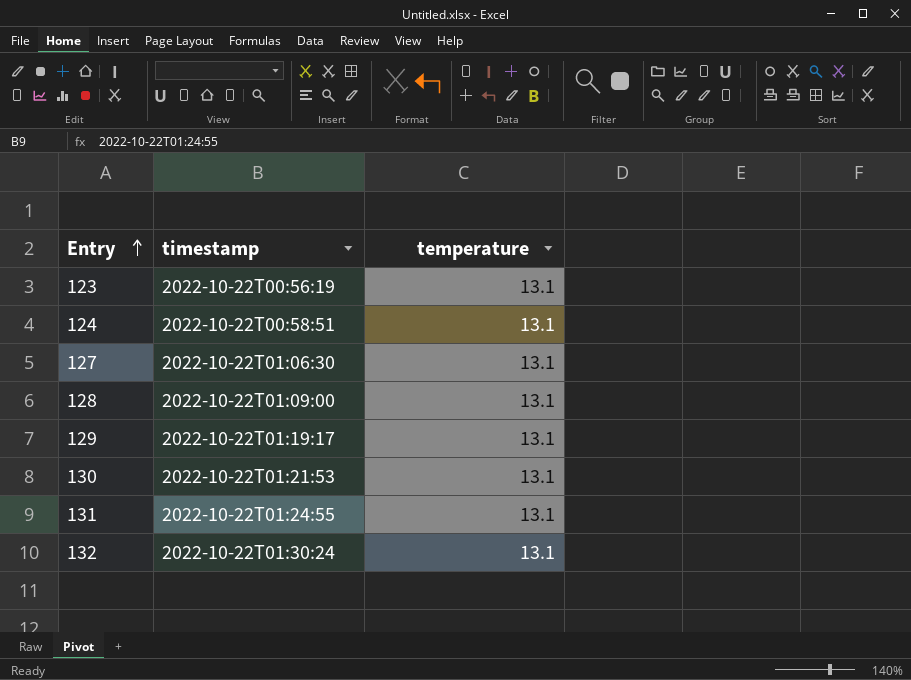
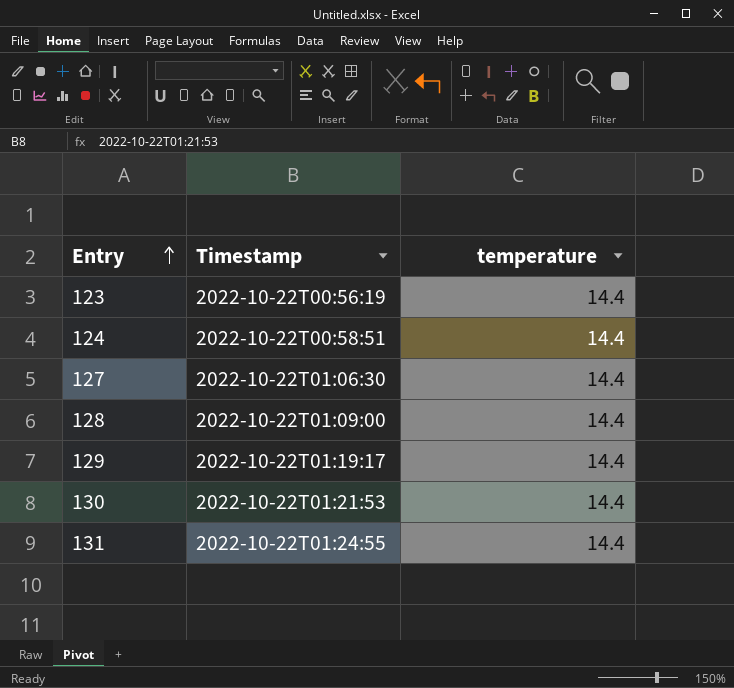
column name: timestamp -> Timestamp
row 132: 2022-10-22T01:30:24 | 13.1 -> none
123 | temperature: 13.1 -> 14.4
124 | temperature: 13.1 -> 14.4
127 | temperature: 13.1 -> 14.4
128 | temperature: 13.1 -> 14.4
129 | temperature: 13.1 -> 14.4
130 | temperature: 13.1 -> 14.4
131 | temperature: 13.1 -> 14.4

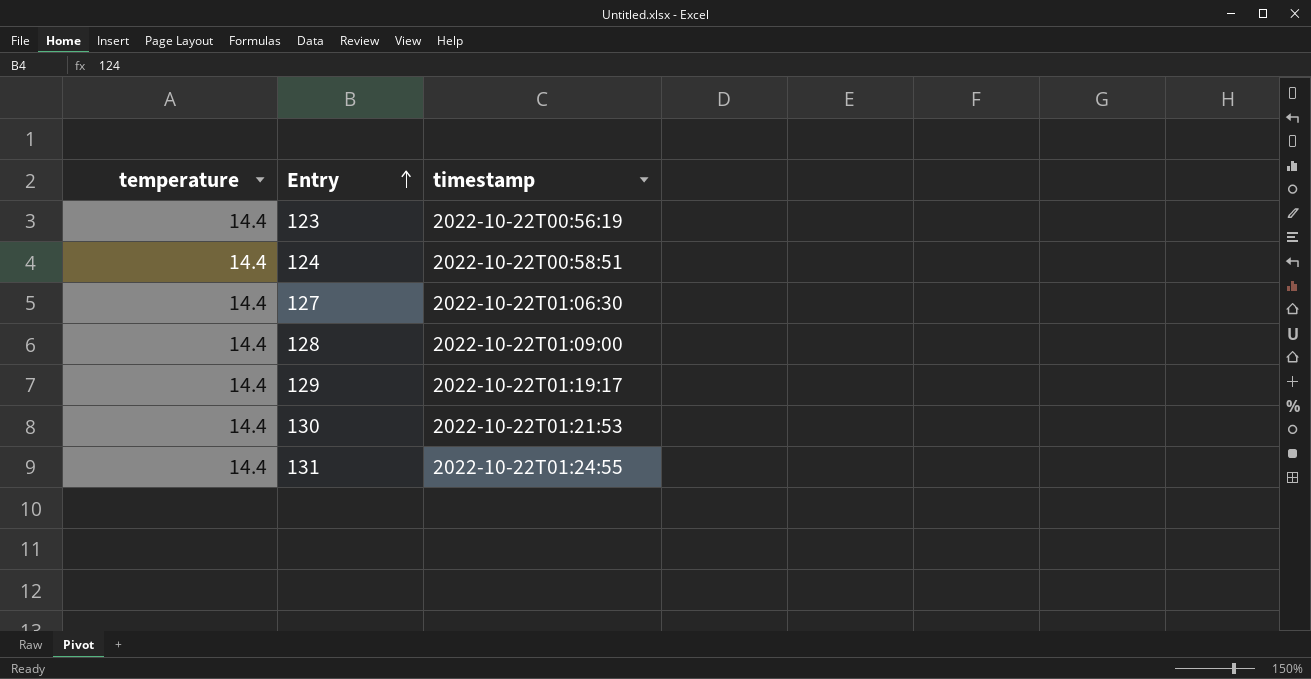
column temperature | position: 3 -> 1
column name: Timestamp -> timestamp

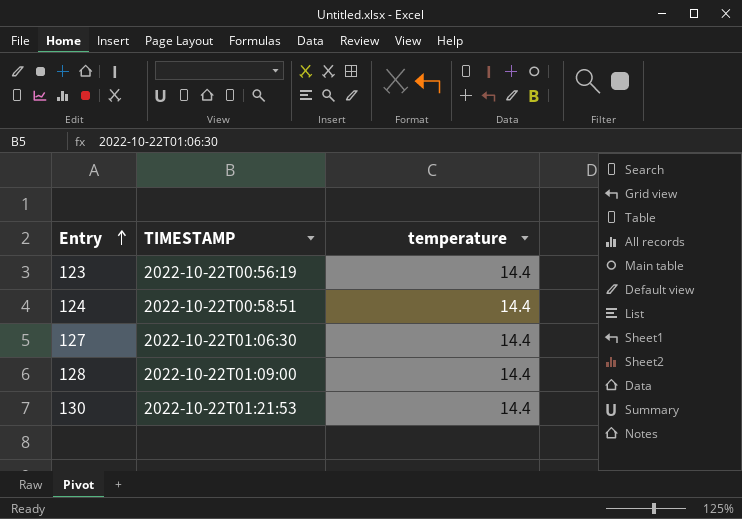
column name: timestamp -> TIMESTAMP
column temperature | position: 1 -> 3
row 129: 14.4 | 2022-10-22T01:19:17 -> none
row 131: 14.4 | 2022-10-22T01:24:55 -> none

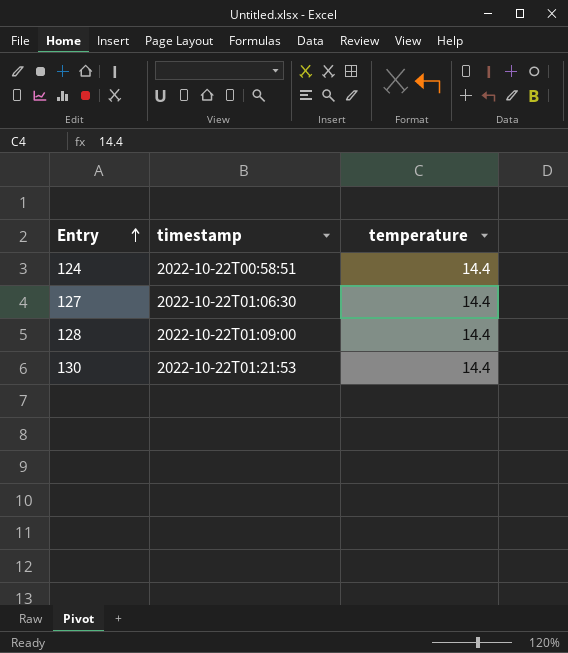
column name: TIMESTAMP -> timestamp
row 123: 2022-10-22T00:56:19 | 14.4 -> none

